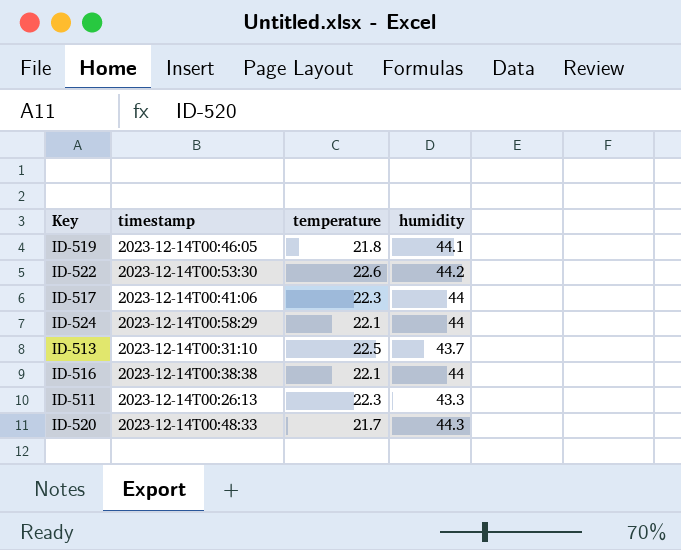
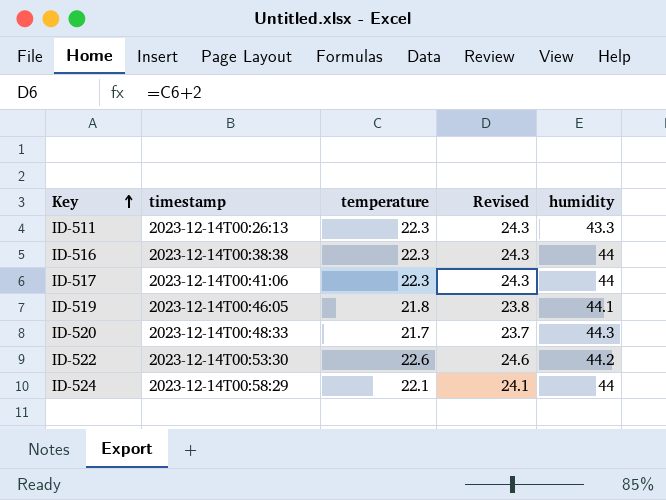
row order: none -> Key ascending
column Revised | formula: none -> [temperature] + 2
row ID-513: 2023-12-14T00:31:10 | 22.5 | 43.7 -> none
ID-516 | temperature: 22.1 -> 22.3

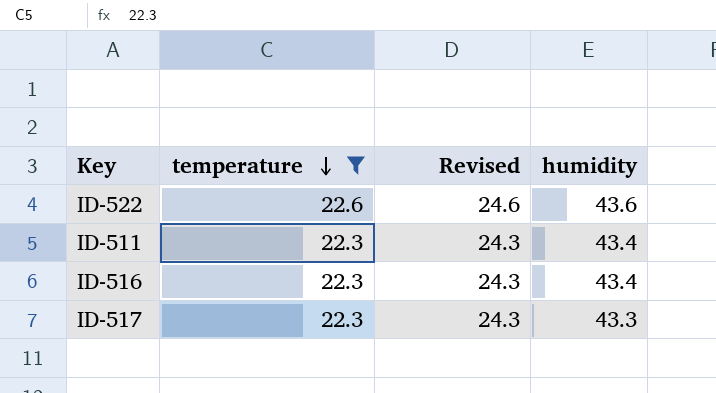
filter: none -> temperature >= 22.3
row order: Key ascending -> temperature descending
column timestamp | position: 2 -> none
ID-522 | humidity: 44.2 -> 43.6
ID-511 | humidity: 43.3 -> 43.4
ID-516 | humidity: 44 -> 43.4
ID-517 | humidity: 44 -> 43.3

